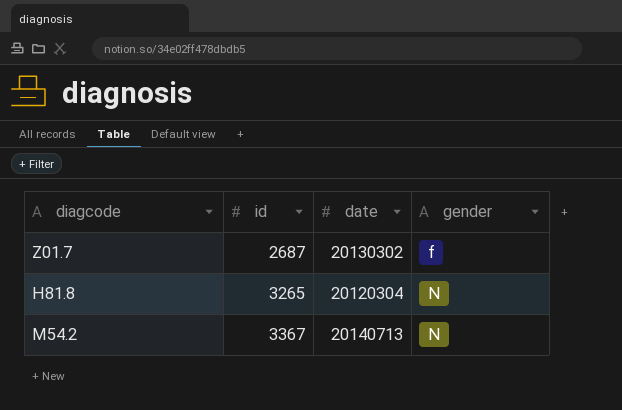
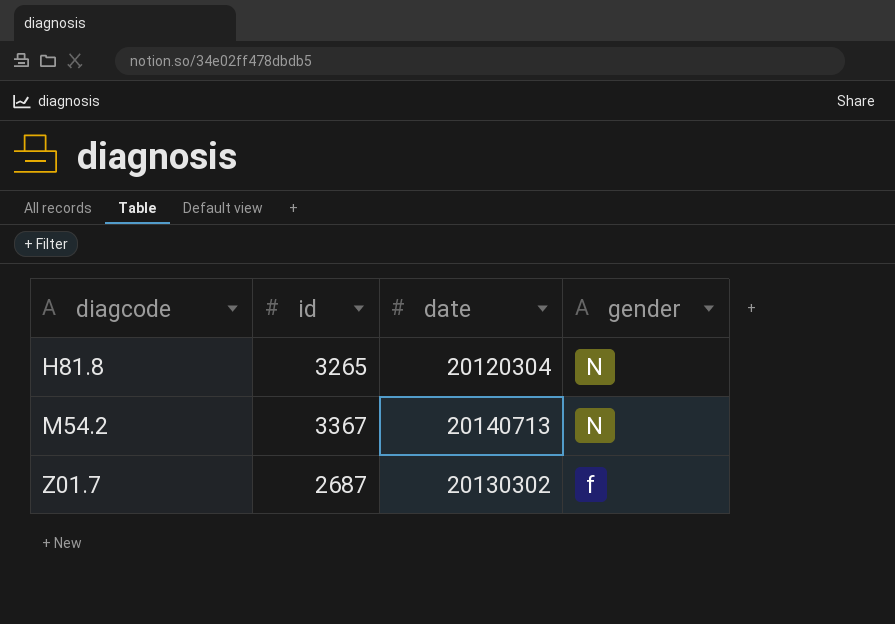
row order: id ascending -> diagcode ascending

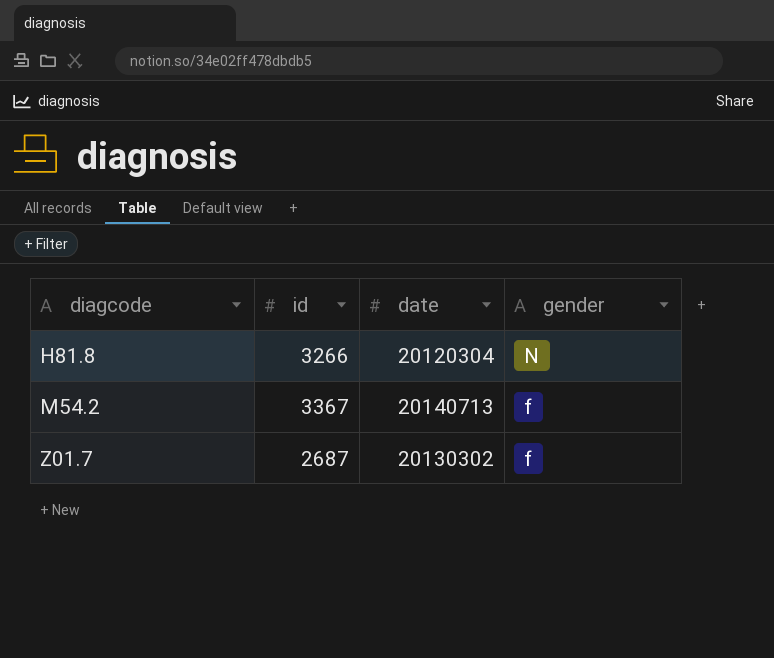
H81.8 | id: 3265 -> 3266
M54.2 | gender: N -> f

